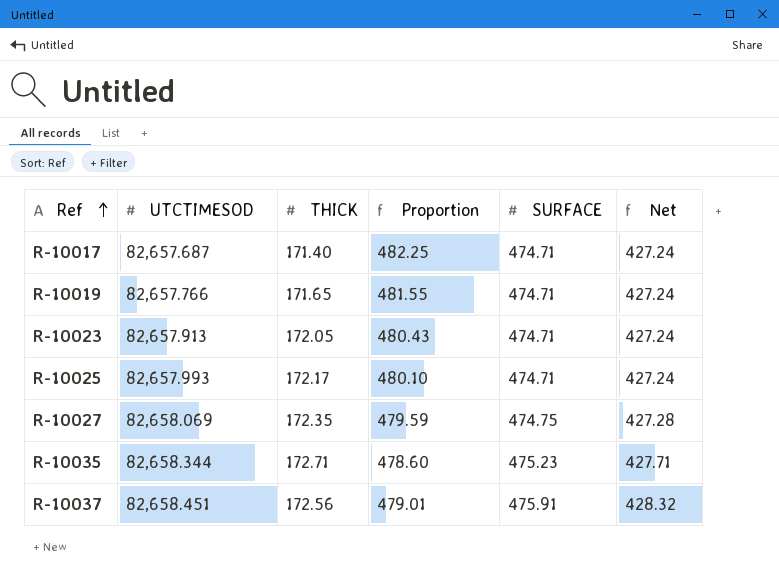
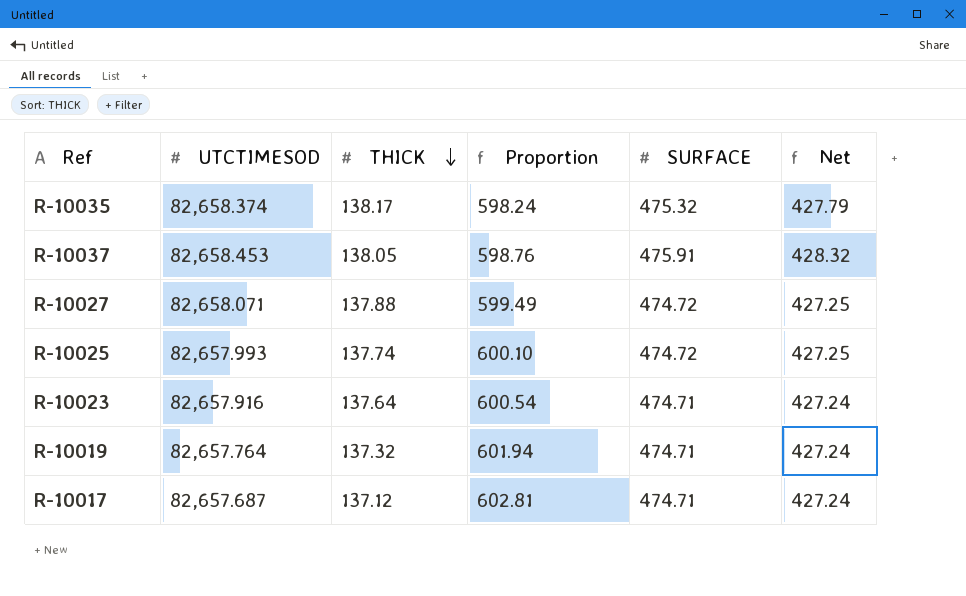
row order: Ref ascending -> THICK descending
R-10035 | UTCTIMESOD: 82,658.344 -> 82,658.374
R-10035 | THICK: 172.71 -> 138.17
R-10035 | Proportion: 478.60 -> 598.24
R-10035 | SURFACE: 475.23 -> 475.32
R-10035 | Net: 427.71 -> 427.79
R-10037 | UTCTIMESOD: 82,658.451 -> 82,658.453
R-10037 | THICK: 172.56 -> 138.05
R-10037 | Proportion: 479.01 -> 598.76
R-10027 | UTCTIMESOD: 82,658.069 -> 82,658.071
R-10027 | THICK: 172.35 -> 137.88
R-10027 | Proportion: 479.59 -> 599.49
R-10027 | SURFACE: 474.75 -> 474.72
R-10027 | Net: 427.28 -> 427.25
R-10025 | THICK: 172.17 -> 137.74
R-10025 | Proportion: 480.10 -> 600.10
R-10025 | SURFACE: 474.71 -> 474.72
R-10025 | Net: 427.24 -> 427.25
R-10023 | UTCTIMESOD: 82,657.913 -> 82,657.916
R-10023 | THICK: 172.05 -> 137.64
R-10023 | Proportion: 480.43 -> 600.54
R-10019 | UTCTIMESOD: 82,657.766 -> 82,657.764
R-10019 | THICK: 171.65 -> 137.32
R-10019 | Proportion: 481.55 -> 601.94
R-10017 | THICK: 171.40 -> 137.12
R-10017 | Proportion: 482.25 -> 602.81

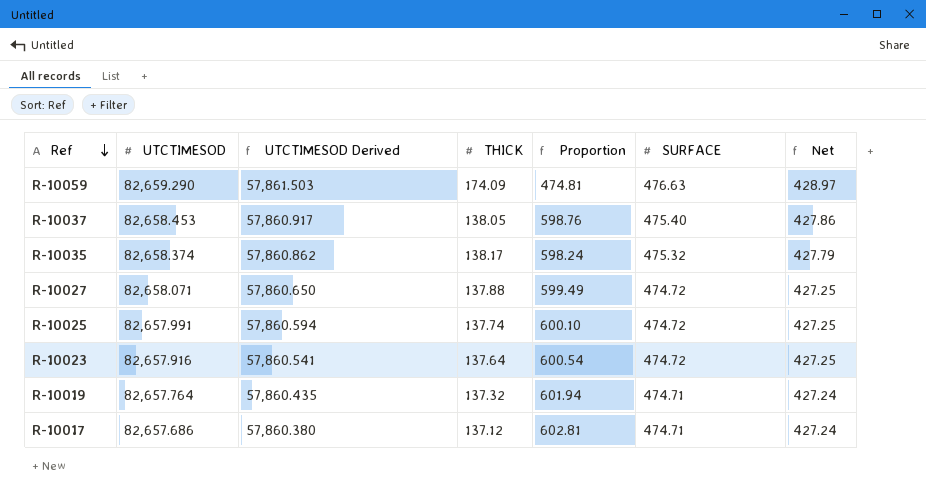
row order: THICK descending -> Ref descending
column UTCTIMESOD Derived | formula: none -> [UTCTIMESOD] * 0.7
row R-10059: none -> 82,659.290 | 57,861.503 | 174.09 | 474.81 | 476.63 | 428.97
R-10037 | SURFACE: 475.91 -> 475.40
R-10037 | Net: 428.32 -> 427.86
R-10025 | UTCTIMESOD: 82,657.993 -> 82,657.991
R-10023 | SURFACE: 474.71 -> 474.72
R-10023 | Net: 427.24 -> 427.25
R-10017 | UTCTIMESOD: 82,657.687 -> 82,657.686

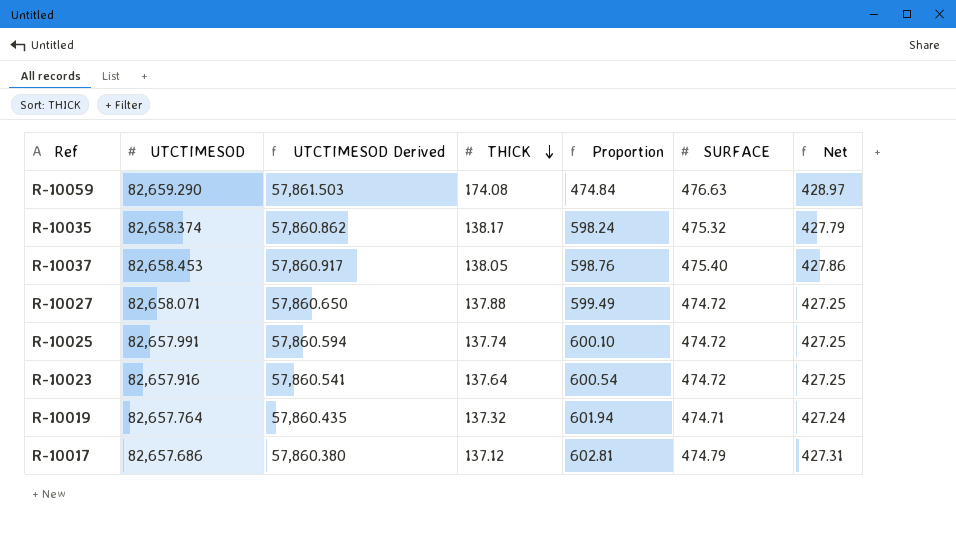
row order: Ref descending -> THICK descending
R-10059 | THICK: 174.09 -> 174.08
R-10059 | Proportion: 474.81 -> 474.84
R-10017 | SURFACE: 474.71 -> 474.79
R-10017 | Net: 427.24 -> 427.31

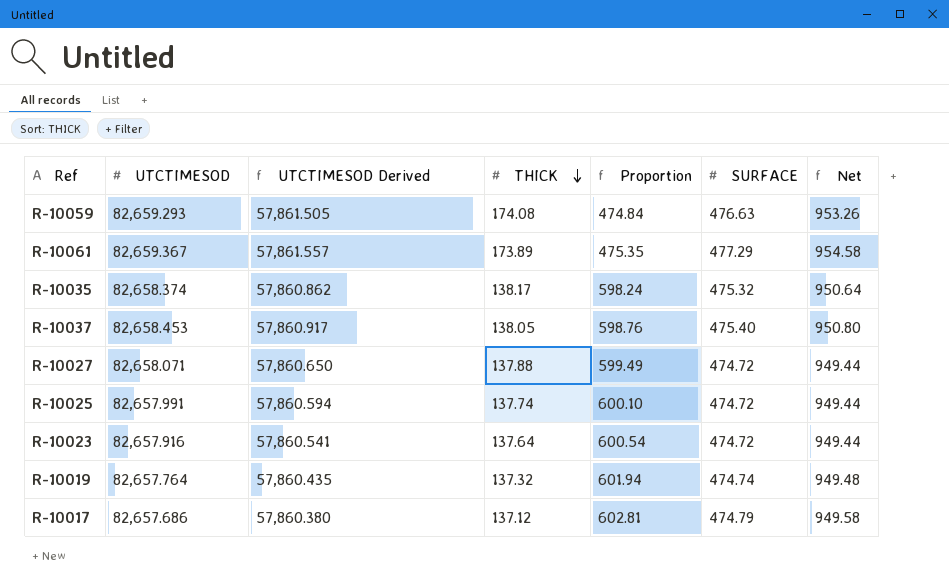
column Net | formula: [SURFACE] * 0.9 -> [SURFACE] * 2
R-10059 | UTCTIMESOD: 82,659.290 -> 82,659.293
R-10059 | UTCTIMESOD Derived: 57,861.503 -> 57,861.505
row R-10061: none -> 82,659.367 | 57,861.557 | 173.89 | 475.35 | 477.29 | 954.58
R-10019 | SURFACE: 474.71 -> 474.74

